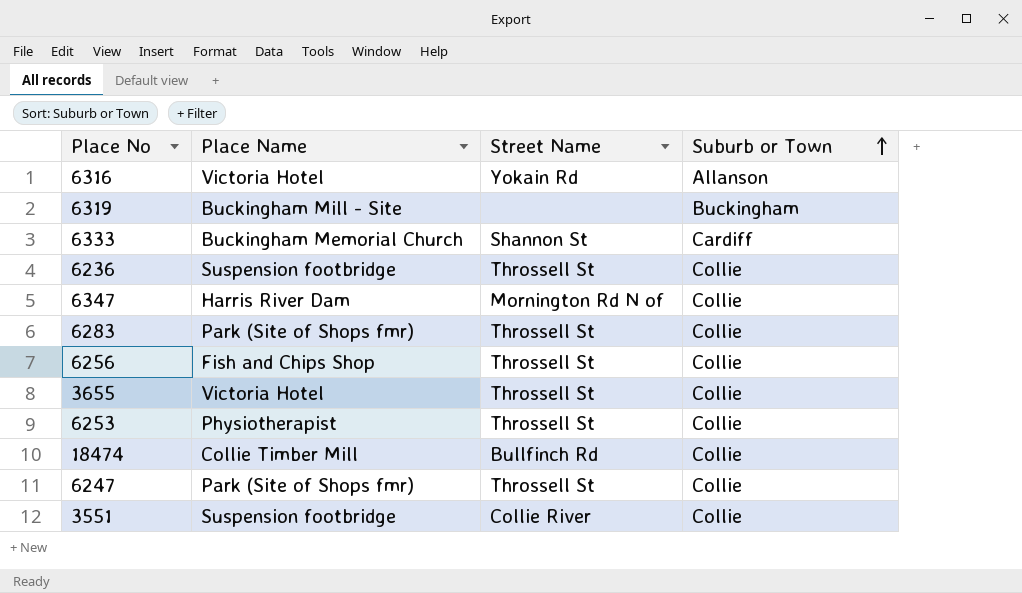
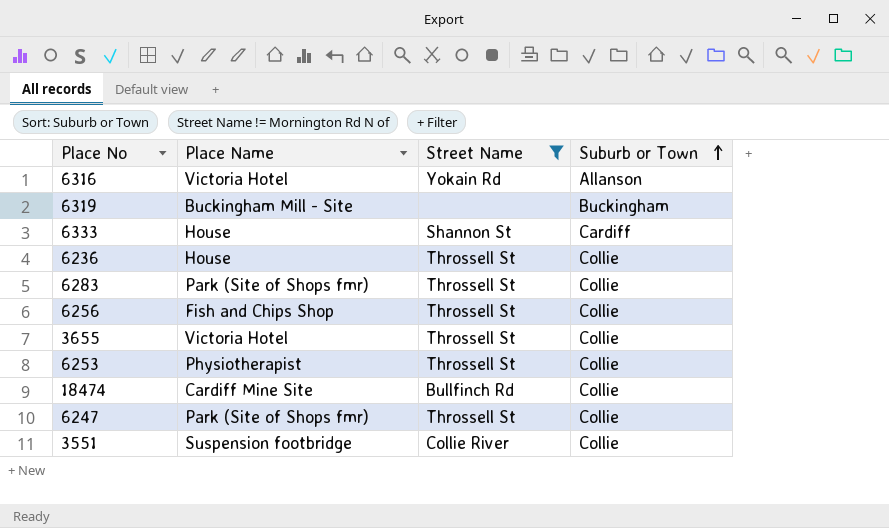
filter: none -> Street Name != Mornington Rd N of
6333 | Place Name: Buckingham Memorial Church -> House
6236 | Place Name: Suspension footbridge -> House
18474 | Place Name: Collie Timber Mill -> Cardiff Mine Site

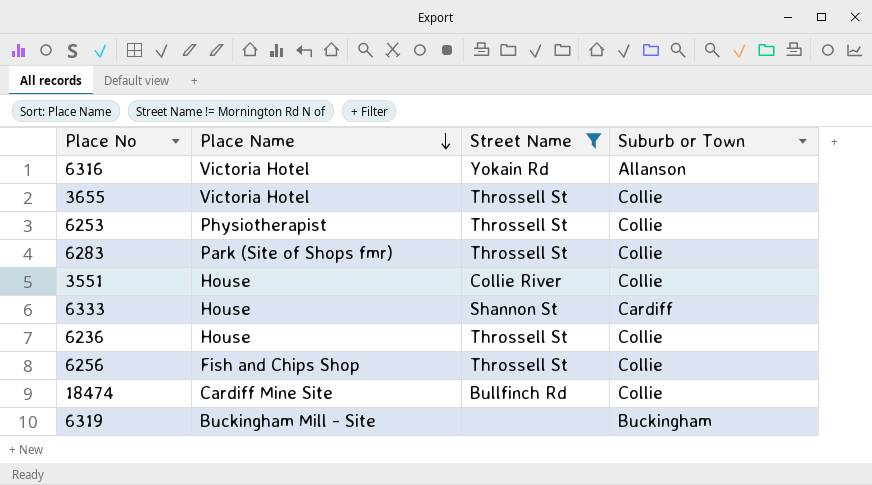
row order: Suburb or Town ascending -> Place Name descending
row 6247: Park (Site of Shops fmr) | Throssell St | Collie -> none
3551 | Place Name: Suspension footbridge -> House

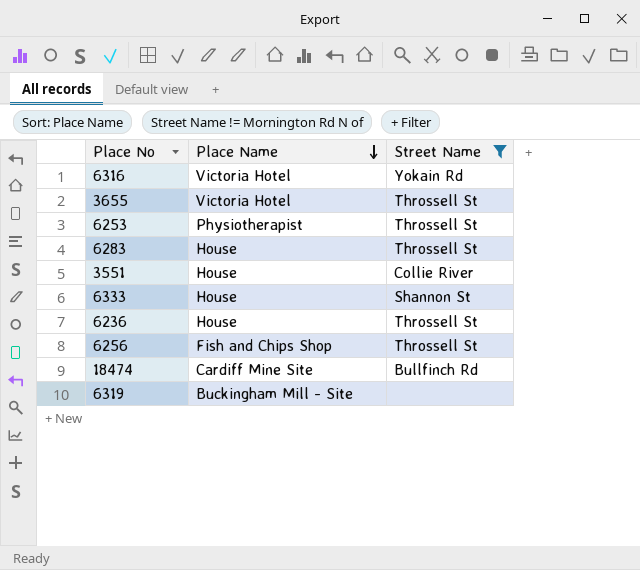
column Suburb or Town | position: 4 -> none
6283 | Place Name: Park (Site of Shops fmr) -> House

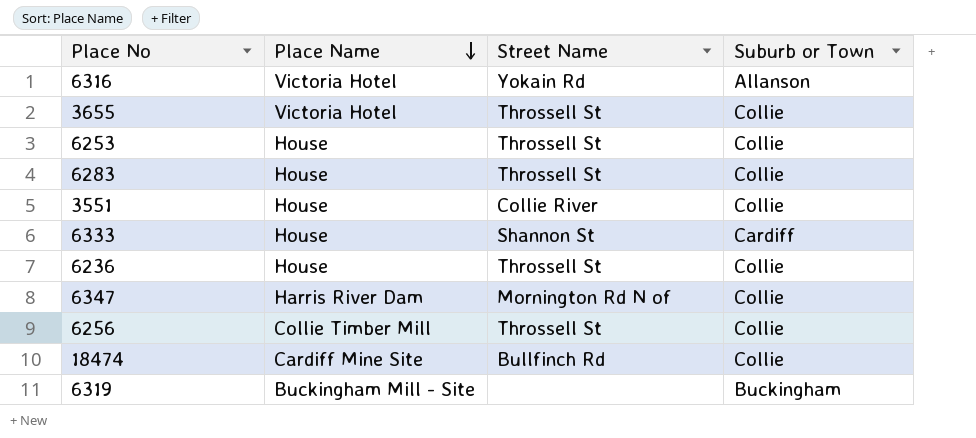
filter: Street Name != Mornington Rd N of -> none
column Suburb or Town | position: none -> 4
6253 | Place Name: Physiotherapist -> House
6256 | Place Name: Fish and Chips Shop -> Collie Timber Mill

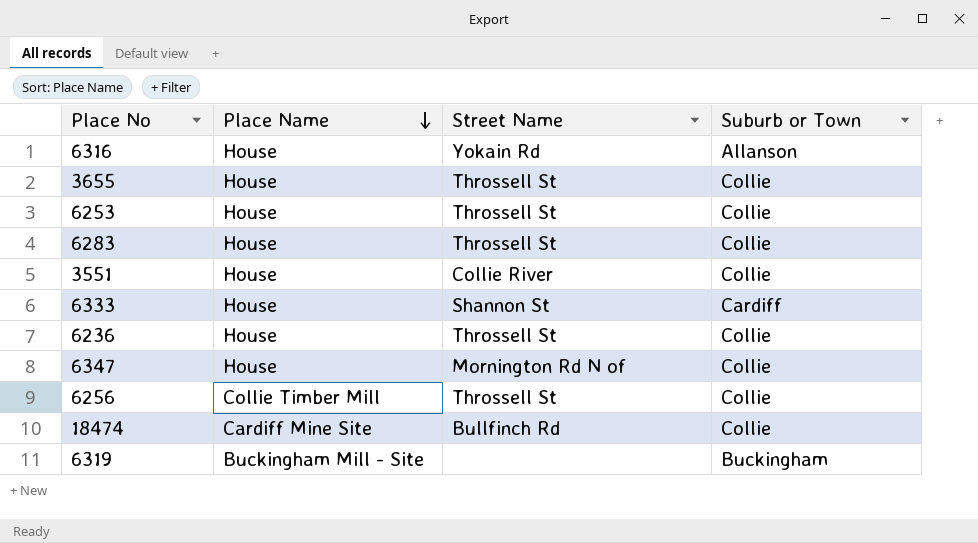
6316 | Place Name: Victoria Hotel -> House
3655 | Place Name: Victoria Hotel -> House
6347 | Place Name: Harris River Dam -> House

